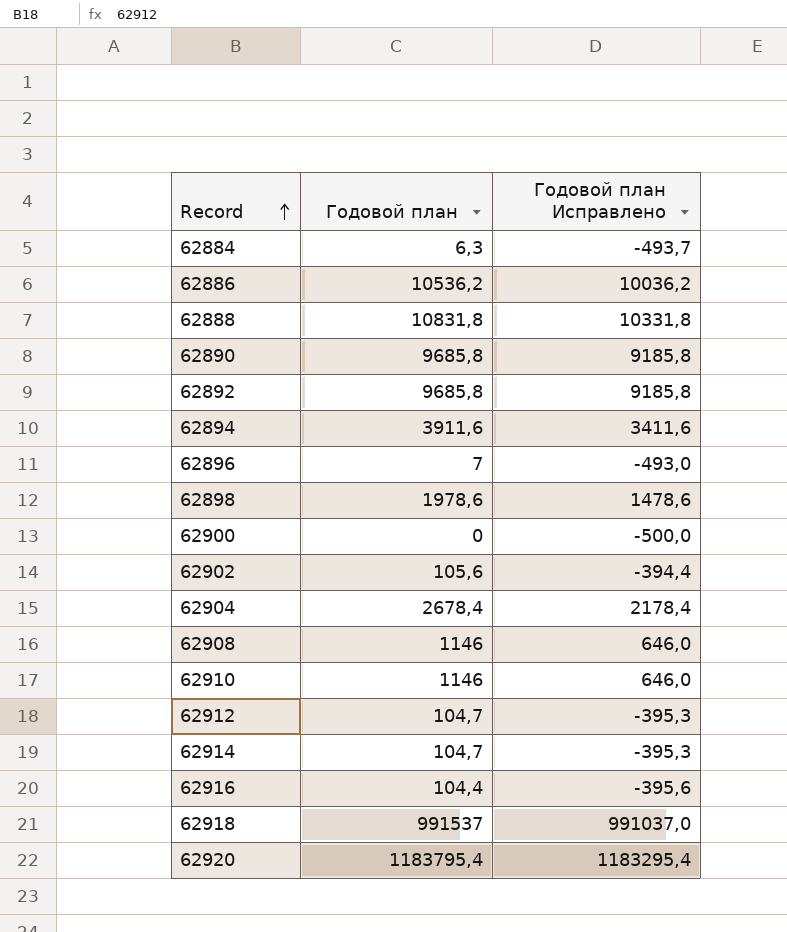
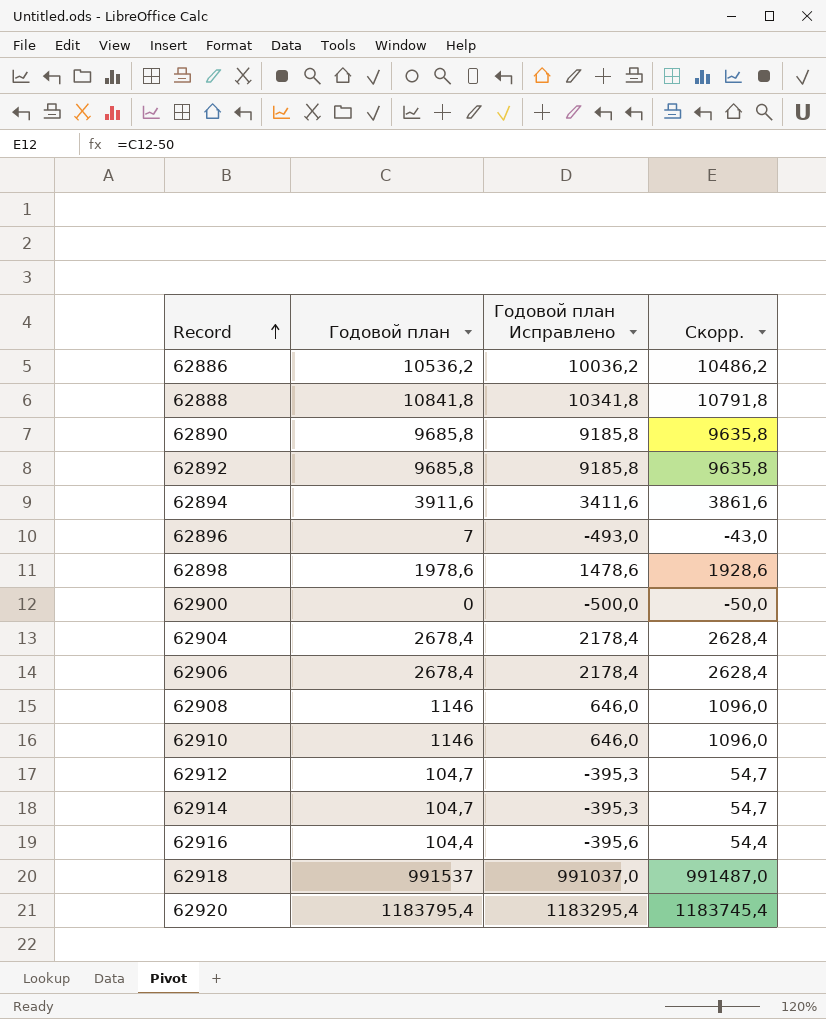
column Скорр. | formula: none -> [Годовой план] - 50
row 62884: 6,3 | -493,7 -> none
row 62902: 105,6 | -394,4 -> none
62888 | Годовой план: 10831,8 -> 10841,8
62888 | Годовой план Исправлено: 10331,8 -> 10341,8
row 62906: none -> 2678,4 | 2178,4 | 2628,4

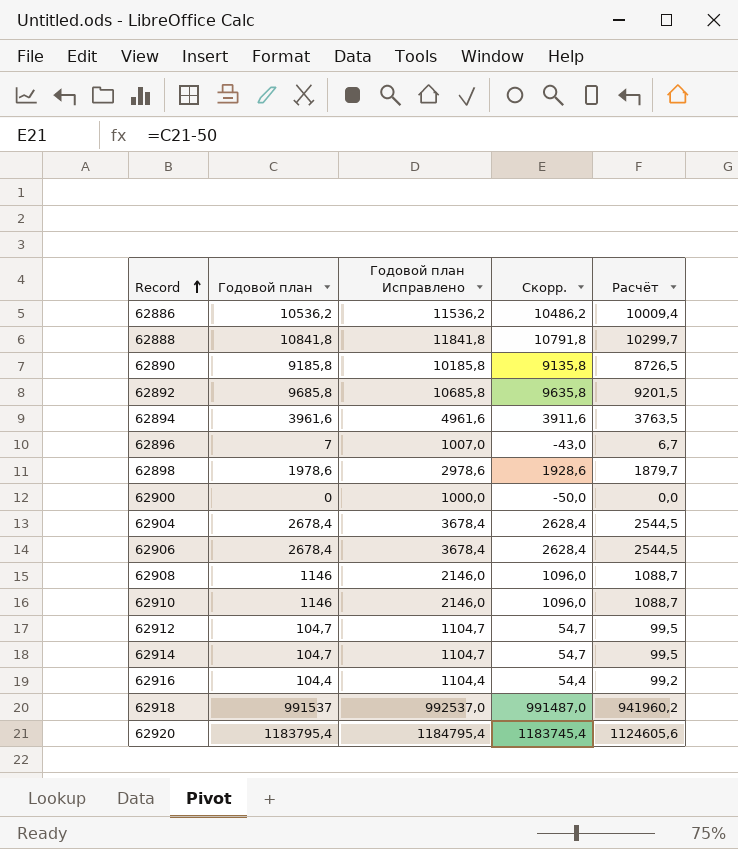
column Годовой план Исправлено | formula: [Годовой план] - 500 -> [Годовой план] + 1000
column Расчёт | formula: none -> [Годовой план] * 0,95
62890 | Годовой план: 9685,8 -> 9185,8
62890 | Скорр.: 9635,8 -> 9135,8
62894 | Годовой план: 3911,6 -> 3961,6
62894 | Скорр.: 3861,6 -> 3911,6

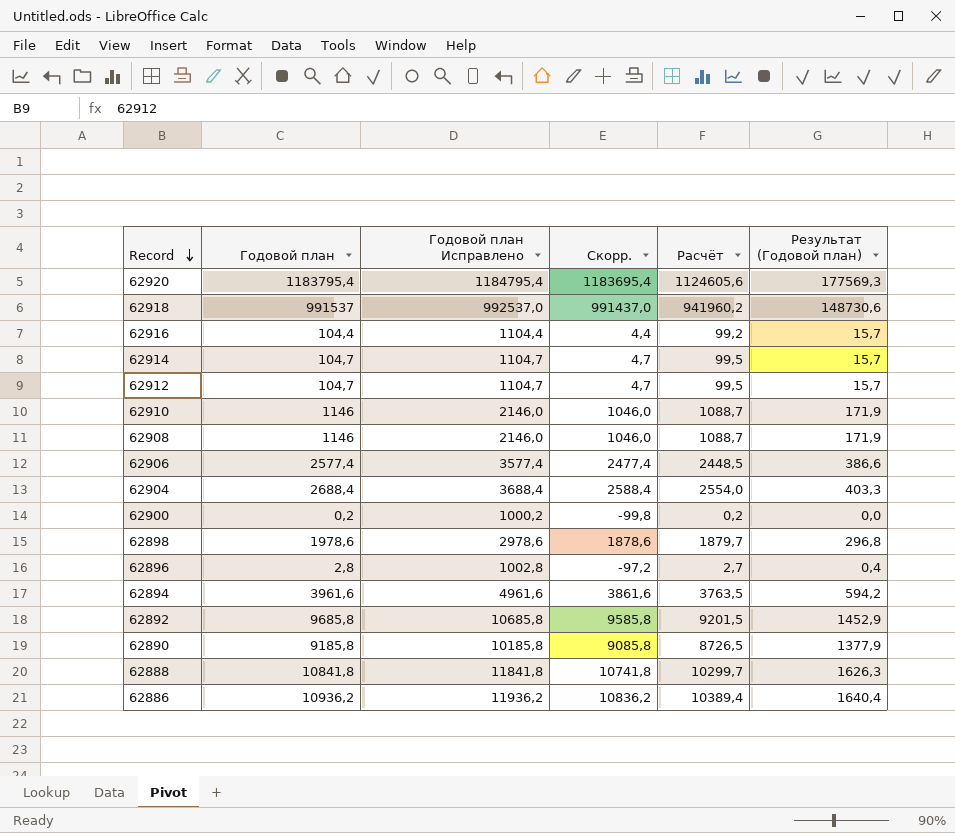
row order: Record ascending -> Record descending
column Скорр. | formula: [Годовой план] - 50 -> [Годовой план] - 100
column Результат (Годовой план) | formula: none -> [Годовой план] * 0,15
62906 | Годовой план: 2678,4 -> 2577,4
62906 | Годовой план Исправлено: 3678,4 -> 3577,4
62906 | Расчёт: 2544,5 -> 2448,5
62904 | Годовой план: 2678,4 -> 2688,4
62904 | Годовой план Исправлено: 3678,4 -> 3688,4
62904 | Расчёт: 2544,5 -> 2554,0
62900 | Годовой план: 0 -> 0,2
62900 | Годовой план Исправлено: 1000,0 -> 1000,2
62900 | Расчёт: 0,0 -> 0,2
62896 | Годовой план: 7 -> 2,8
62896 | Годовой план Исправлено: 1007,0 -> 1002,8
62896 | Расчёт: 6,7 -> 2,7
62886 | Годовой план: 10536,2 -> 10936,2
62886 | Годовой план Исправлено: 11536,2 -> 11936,2
62886 | Расчёт: 10009,4 -> 10389,4

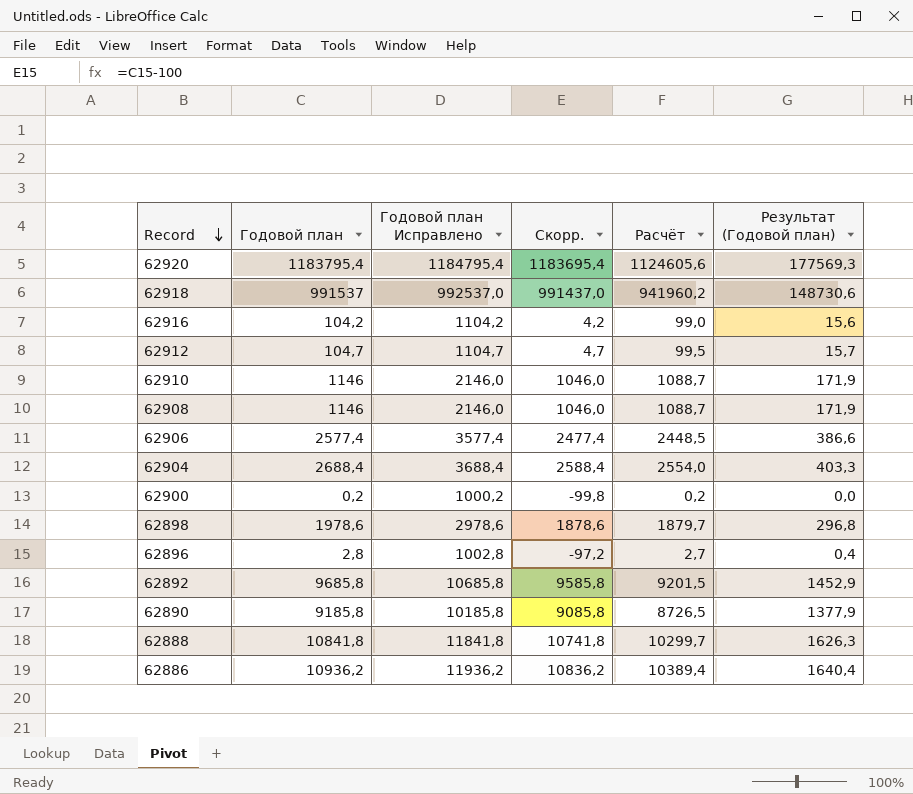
row 62914: 104,7 | 1104,7 | 4,7 | 99,5 | 15,7 -> none
row 62894: 3961,6 | 4961,6 | 3861,6 | 3763,5 | 594,2 -> none
62916 | Годовой план: 104,4 -> 104,2
62916 | Годовой план Исправлено: 1104,4 -> 1104,2
62916 | Скорр.: 4,4 -> 4,2
62916 | Расчёт: 99,2 -> 99,0
62916 | Результат (Годовой план): 15,7 -> 15,6

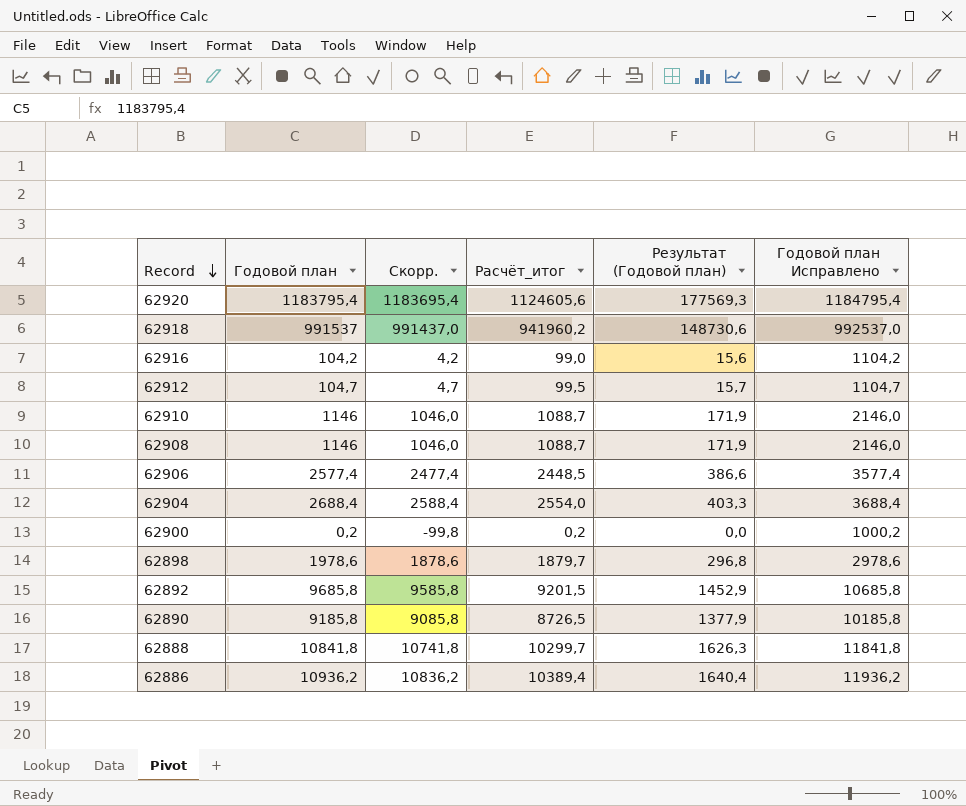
column name: Расчёт -> Расчёт_итог
column Годовой план Исправлено | position: 3 -> 6
row 62896: 2,8 | 1002,8 | -97,2 | 2,7 | 0,4 -> none

